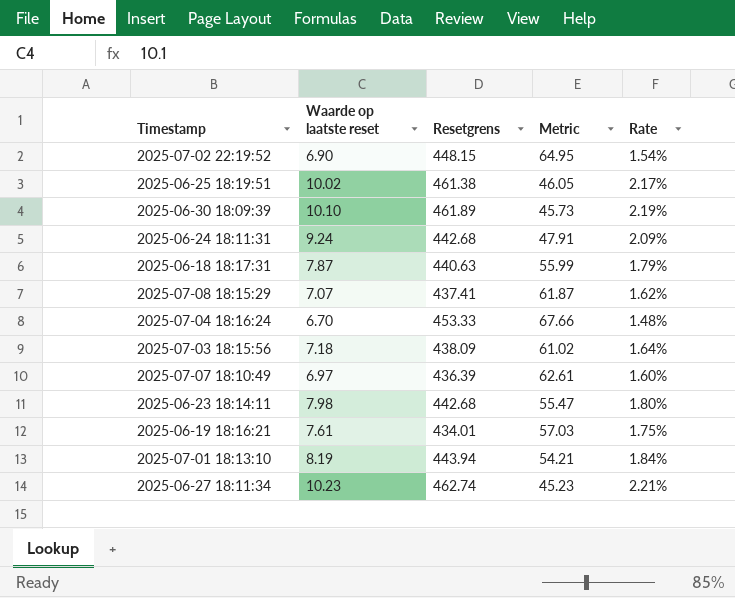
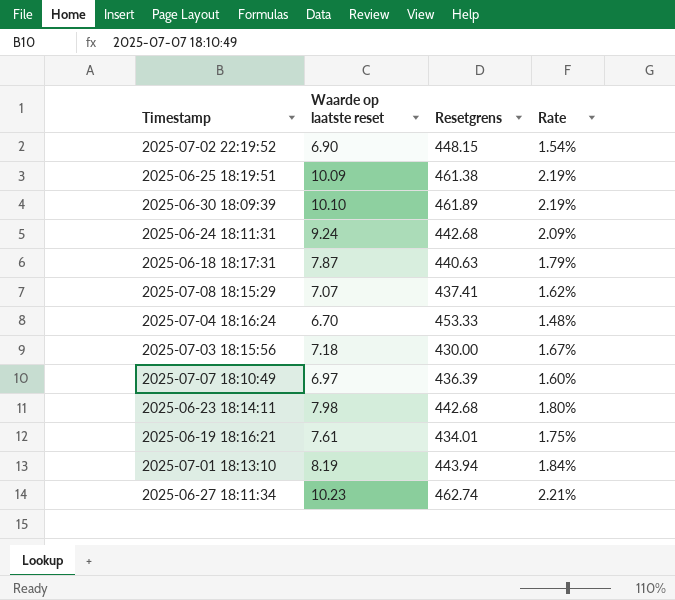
column Metric | formula: [Resetgrens] / [Waarde op laatste reset] -> none
2025-06-25 18:19:51 | Waarde op laatste reset: 10.02 -> 10.09
2025-06-25 18:19:51 | Rate: 2.17% -> 2.19%
2025-07-03 18:15:56 | Resetgrens: 438.09 -> 430.00
2025-07-03 18:15:56 | Rate: 1.64% -> 1.67%

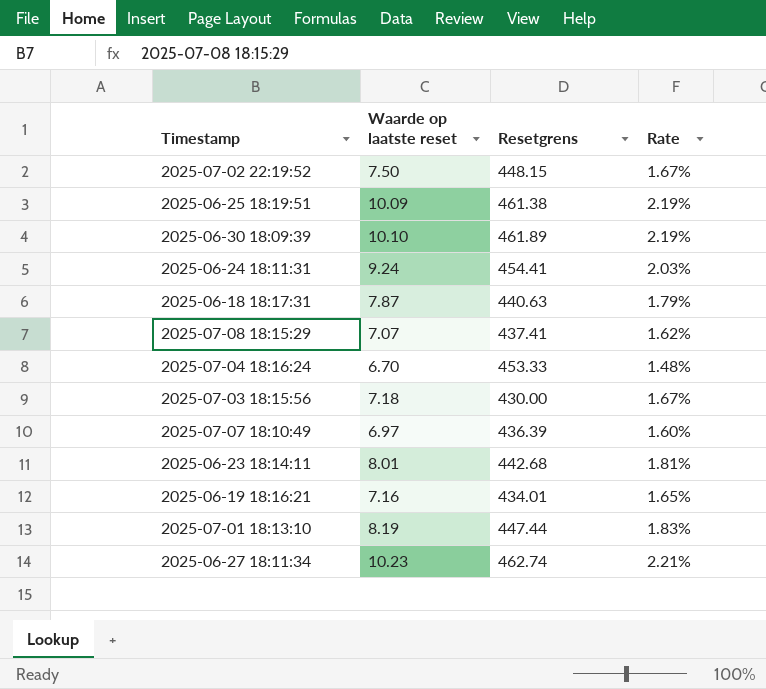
2025-07-02 22:19:52 | Waarde op laatste reset: 6.90 -> 7.50
2025-07-02 22:19:52 | Rate: 1.54% -> 1.67%
2025-06-24 18:11:31 | Resetgrens: 442.68 -> 454.41
2025-06-24 18:11:31 | Rate: 2.09% -> 2.03%
2025-06-23 18:14:11 | Waarde op laatste reset: 7.98 -> 8.01
2025-06-23 18:14:11 | Rate: 1.80% -> 1.81%
2025-06-19 18:16:21 | Waarde op laatste reset: 7.61 -> 7.16
2025-06-19 18:16:21 | Rate: 1.75% -> 1.65%
2025-07-01 18:13:10 | Resetgrens: 443.94 -> 447.44
2025-07-01 18:13:10 | Rate: 1.84% -> 1.83%

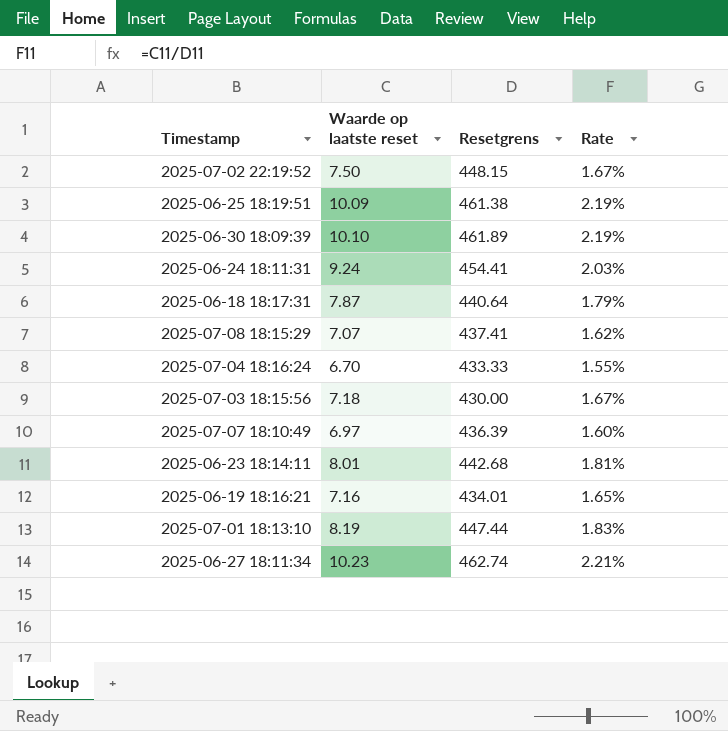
2025-06-18 18:17:31 | Resetgrens: 440.63 -> 440.64
2025-07-04 18:16:24 | Resetgrens: 453.33 -> 433.33
2025-07-04 18:16:24 | Rate: 1.48% -> 1.55%

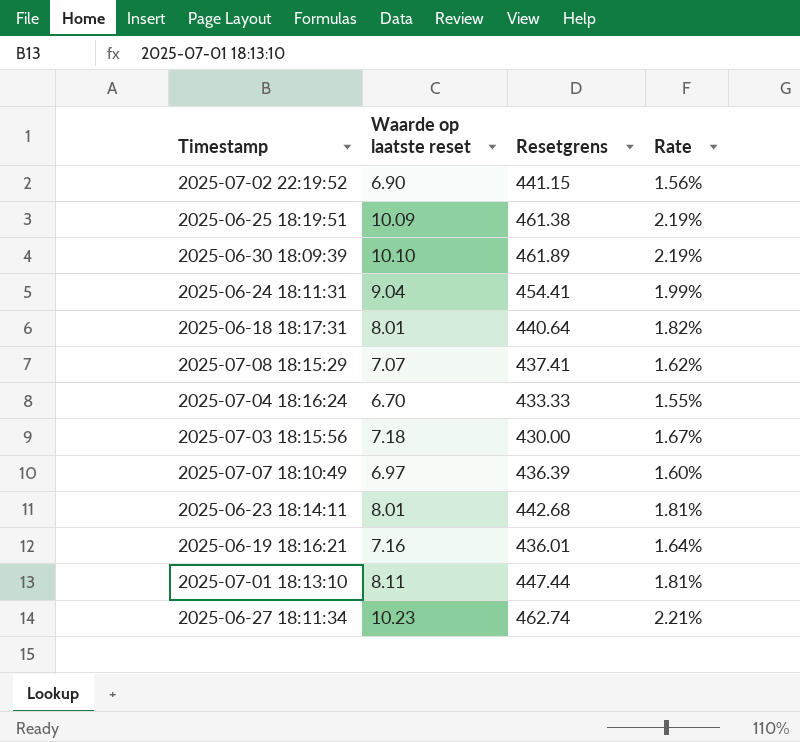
2025-07-02 22:19:52 | Waarde op laatste reset: 7.50 -> 6.90
2025-07-02 22:19:52 | Resetgrens: 448.15 -> 441.15
2025-07-02 22:19:52 | Rate: 1.67% -> 1.56%
2025-06-24 18:11:31 | Waarde op laatste reset: 9.24 -> 9.04
2025-06-24 18:11:31 | Rate: 2.03% -> 1.99%
2025-06-18 18:17:31 | Waarde op laatste reset: 7.87 -> 8.01
2025-06-18 18:17:31 | Rate: 1.79% -> 1.82%
2025-06-19 18:16:21 | Resetgrens: 434.01 -> 436.01
2025-06-19 18:16:21 | Rate: 1.65% -> 1.64%
2025-07-01 18:13:10 | Waarde op laatste reset: 8.19 -> 8.11
2025-07-01 18:13:10 | Rate: 1.83% -> 1.81%

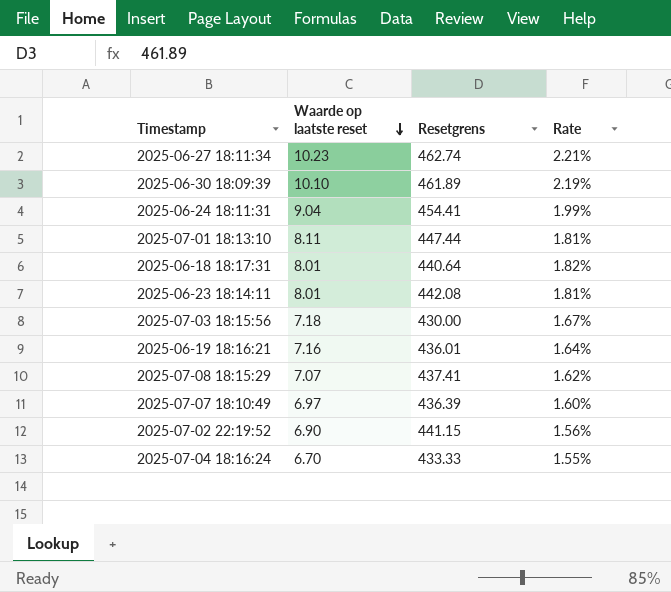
row order: none -> Waarde op laatste reset descending
row 2025-06-25 18:19:51: 10.09 | 461.38 | 2.19% -> none
2025-06-23 18:14:11 | Resetgrens: 442.68 -> 442.08

